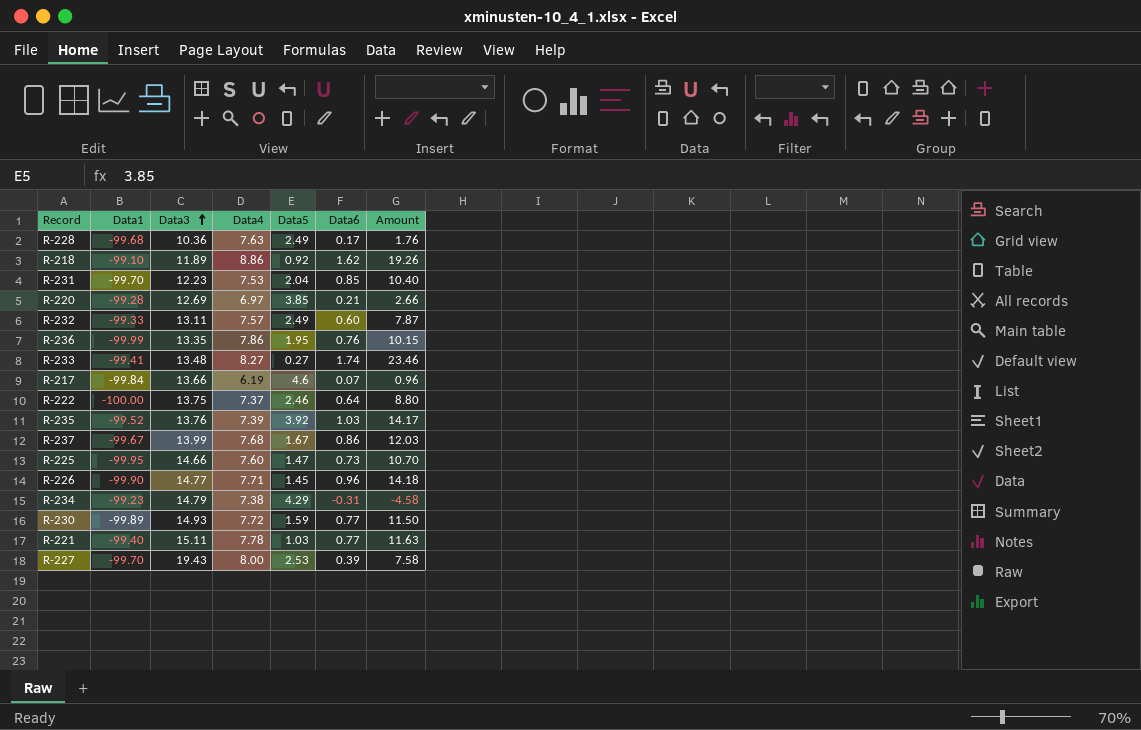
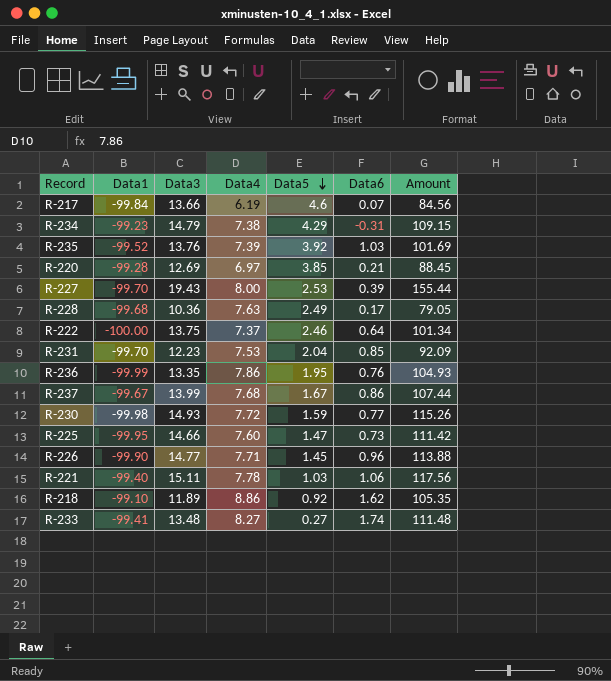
row order: Data3 ascending -> Data5 descending
column Amount | formula: [Data3] * [Data6] -> [Data3] * [Data4]
row R-232: -99.33 | 13.11 | 7.57 | 2.49 | 0.60 | 7.87 -> none
R-230 | Data1: -99.89 -> -99.98
R-221 | Data6: 0.77 -> 1.06

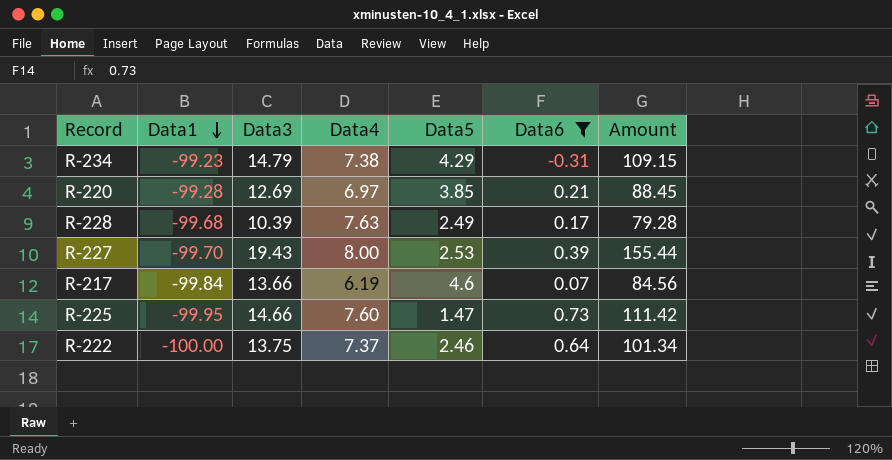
filter: none -> Data6 <= 0.73
row order: Data5 descending -> Data1 descending
R-228 | Data3: 10.36 -> 10.39
R-228 | Amount: 79.05 -> 79.28

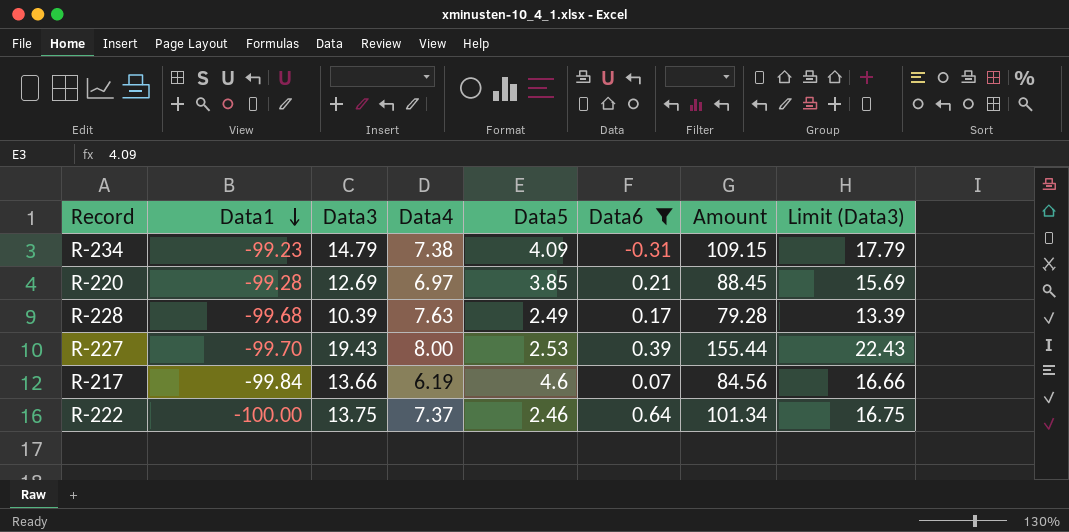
column Limit (Data3) | formula: none -> [Data3] + 3
row R-225: -99.95 | 14.66 | 7.60 | 1.47 | 0.73 | 111.42 -> none
R-234 | Data5: 4.29 -> 4.09

